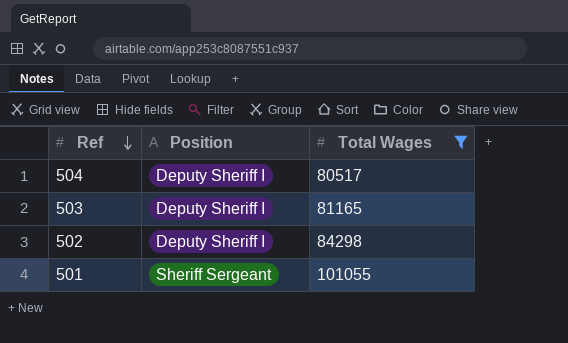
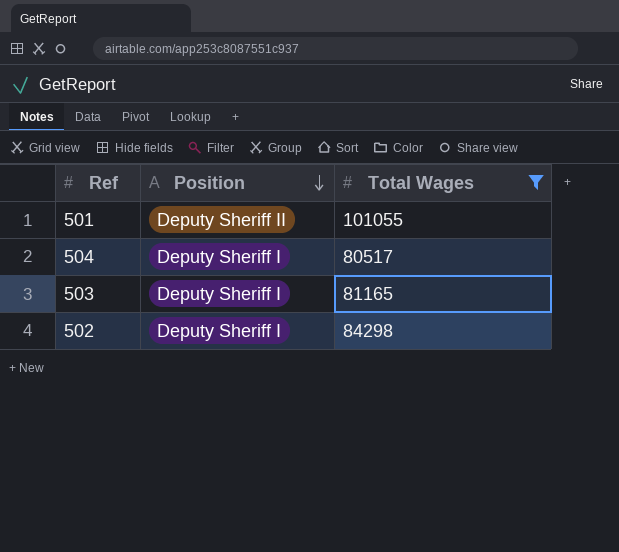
row order: Ref descending -> Position descending
501 | Position: Sheriff Sergeant -> Deputy Sheriff II

